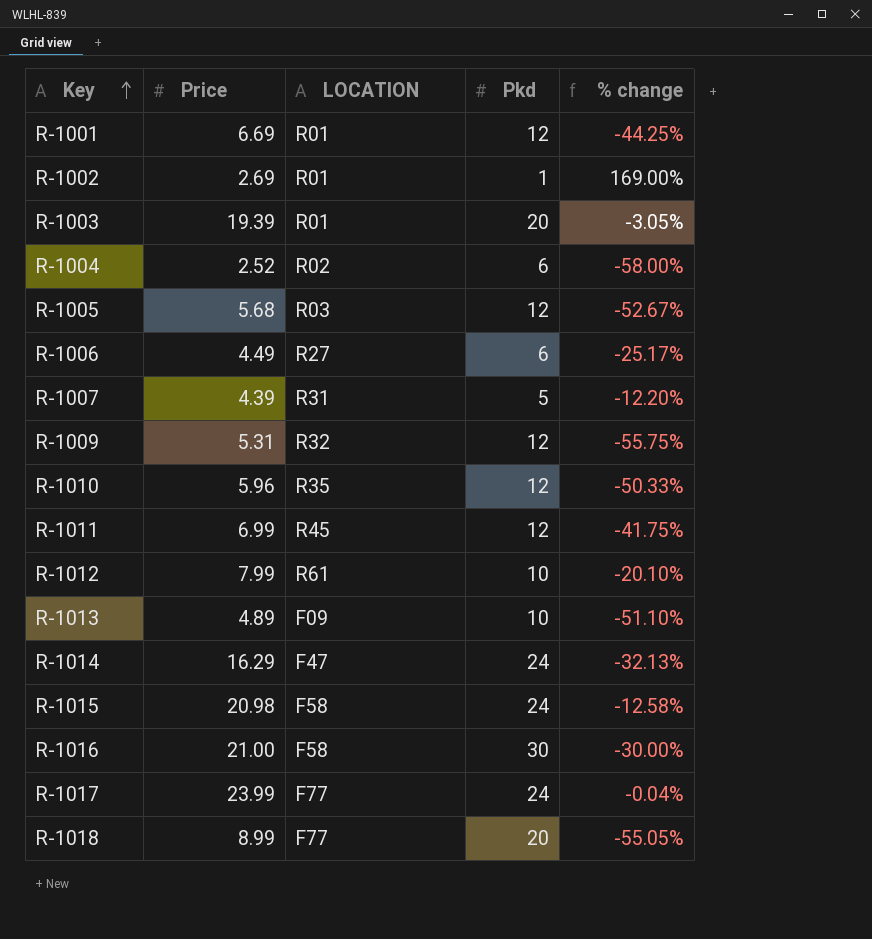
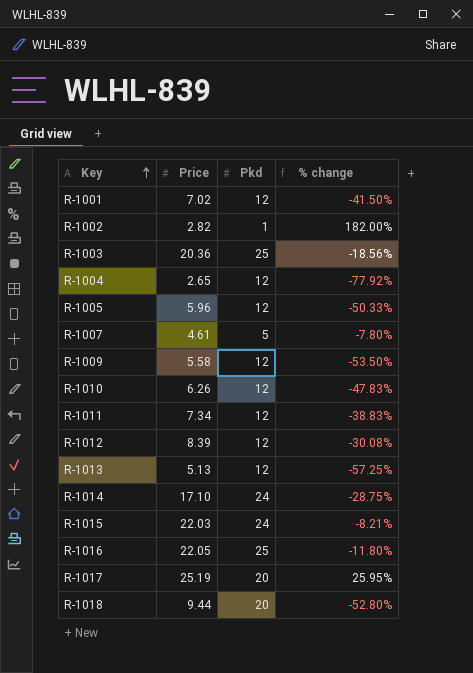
column LOCATION | position: 3 -> none
row R-1006: 4.49 | R27 | 6 | -25.17% -> none
R-1001 | Price: 6.69 -> 7.02
R-1001 | % change: -44.25% -> -41.50%
R-1002 | Price: 2.69 -> 2.82
R-1002 | % change: 169.00% -> 182.00%
R-1003 | Price: 19.39 -> 20.36
R-1003 | Pkd: 20 -> 25
R-1003 | % change: -3.05% -> -18.56%
R-1004 | Price: 2.52 -> 2.65
R-1004 | Pkd: 6 -> 12
R-1004 | % change: -58.00% -> -77.92%
R-1005 | Price: 5.68 -> 5.96
R-1005 | % change: -52.67% -> -50.33%
R-1007 | Price: 4.39 -> 4.61
R-1007 | % change: -12.20% -> -7.80%
R-1009 | Price: 5.31 -> 5.58
R-1009 | % change: -55.75% -> -53.50%
R-1010 | Price: 5.96 -> 6.26
R-1010 | % change: -50.33% -> -47.83%
R-1011 | Price: 6.99 -> 7.34
R-1011 | % change: -41.75% -> -38.83%
R-1012 | Price: 7.99 -> 8.39
R-1012 | Pkd: 10 -> 12
R-1012 | % change: -20.10% -> -30.08%
R-1013 | Price: 4.89 -> 5.13
R-1013 | Pkd: 10 -> 12
R-1013 | % change: -51.10% -> -57.25%
R-1014 | Price: 16.29 -> 17.10
R-1014 | % change: -32.13% -> -28.75%
R-1015 | Price: 20.98 -> 22.03
R-1015 | % change: -12.58% -> -8.21%
R-1016 | Price: 21.00 -> 22.05
R-1016 | Pkd: 30 -> 25
R-1016 | % change: -30.00% -> -11.80%
R-1017 | Price: 23.99 -> 25.19
R-1017 | Pkd: 24 -> 20
R-1017 | % change: -0.04% -> 25.95%
R-1018 | Price: 8.99 -> 9.44
R-1018 | % change: -55.05% -> -52.80%

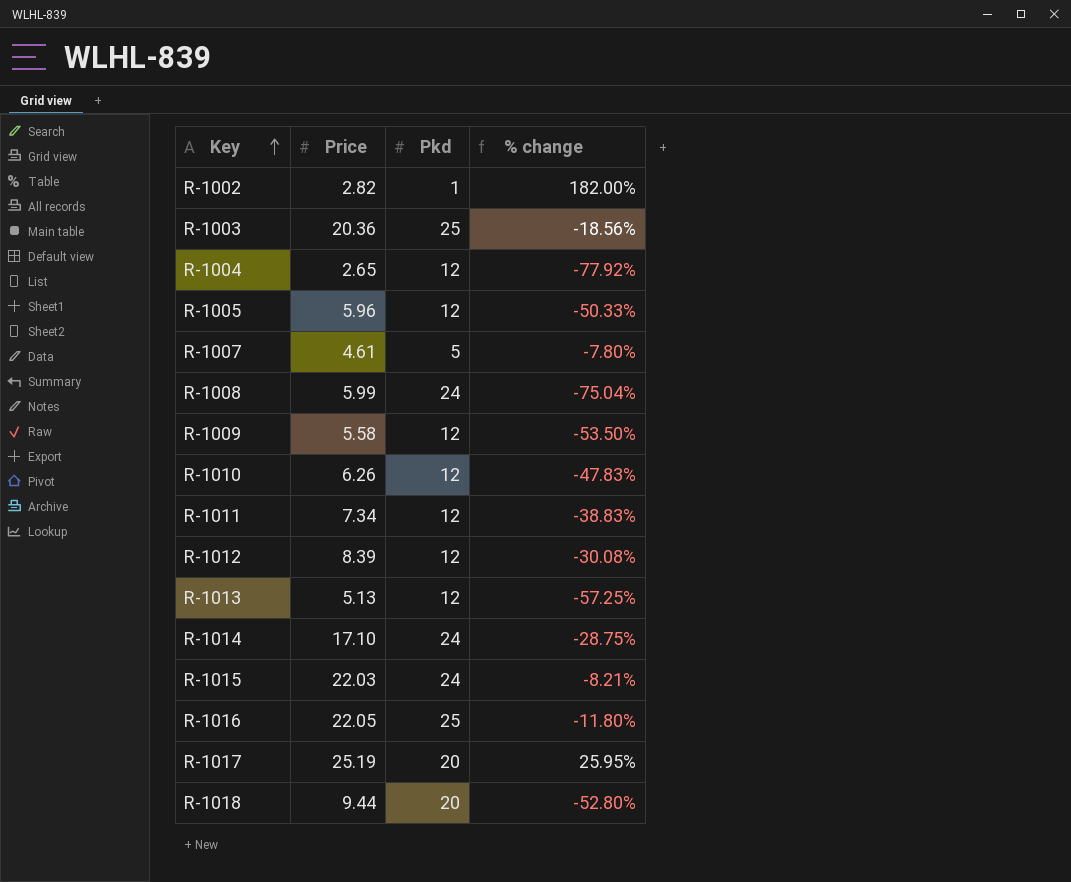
row R-1001: 7.02 | 12 | -41.50% -> none
row R-1008: none -> 5.99 | 24 | -75.04%

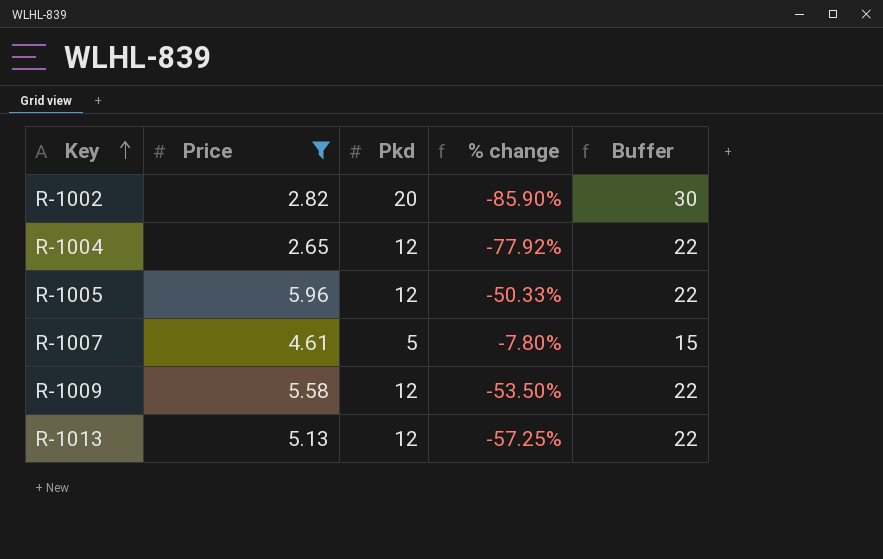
filter: none -> Price <= 5.96
column Buffer | formula: none -> [Pkd] + 10
R-1002 | Pkd: 1 -> 20
R-1002 | % change: 182.00% -> -85.90%

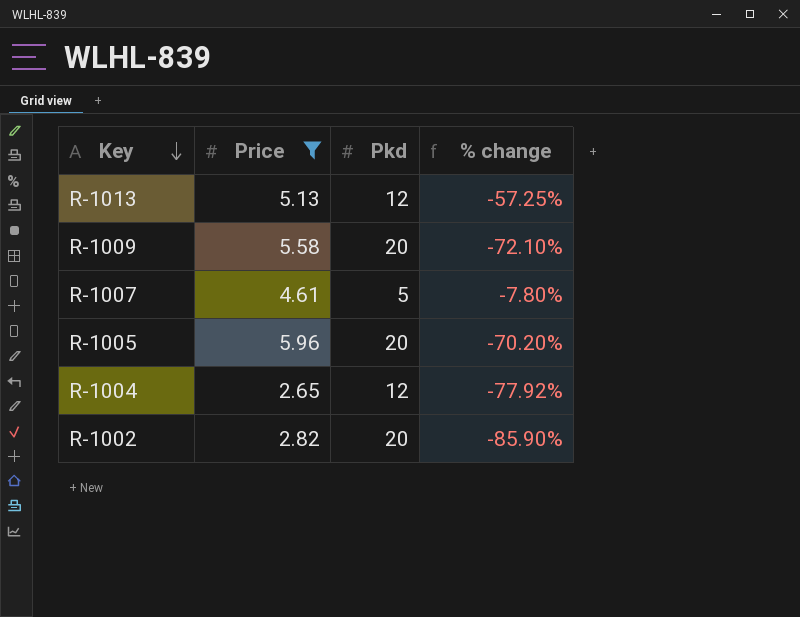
row order: Key ascending -> Key descending
column Buffer | formula: [Pkd] + 10 -> none
R-1009 | Pkd: 12 -> 20
R-1009 | % change: -53.50% -> -72.10%
R-1005 | Pkd: 12 -> 20
R-1005 | % change: -50.33% -> -70.20%

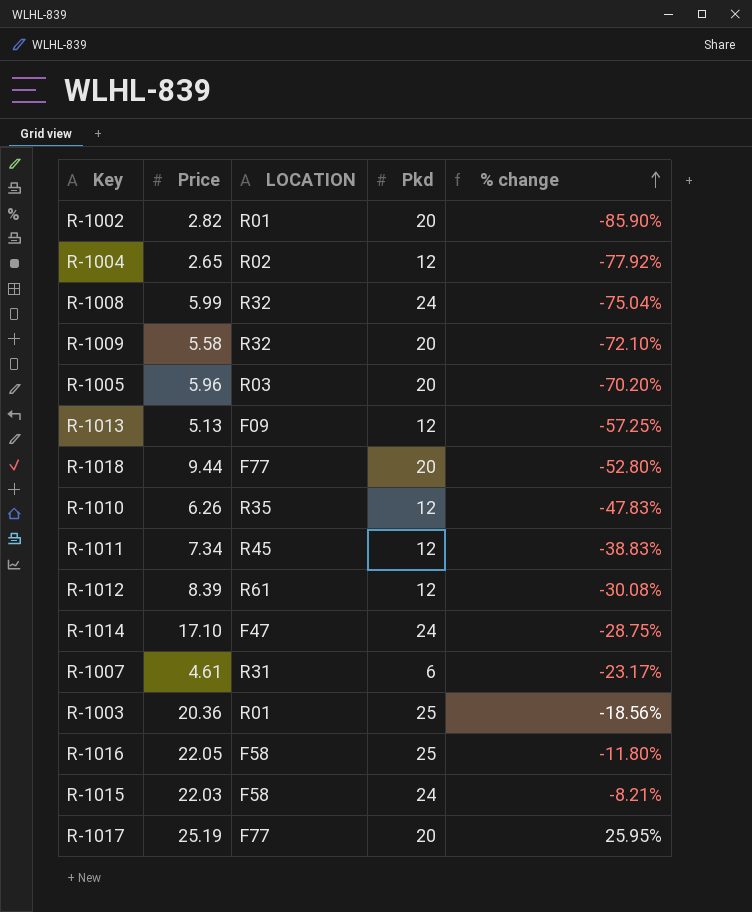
filter: Price <= 5.96 -> none
row order: Key descending -> % change ascending
column LOCATION | position: none -> 3
R-1007 | Pkd: 5 -> 6
R-1007 | % change: -7.80% -> -23.17%

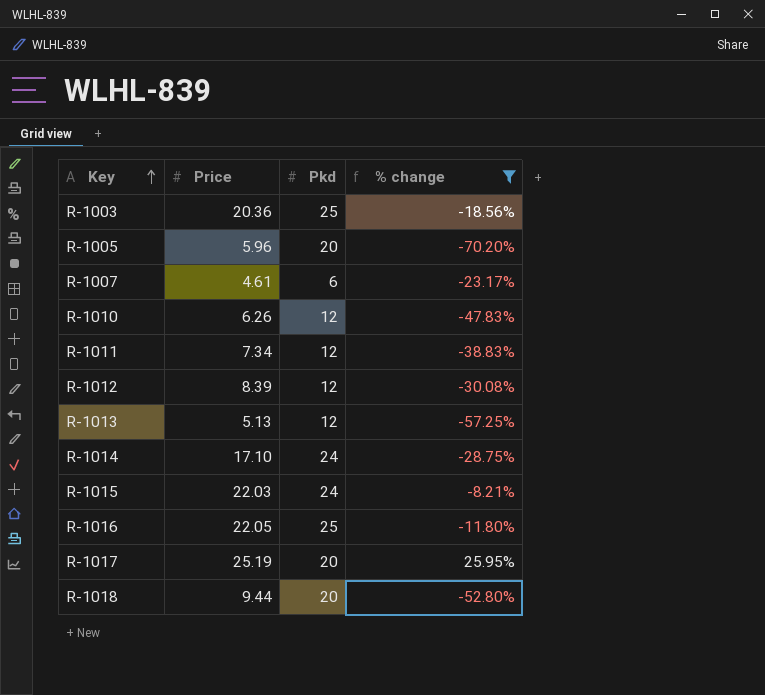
filter: none -> % change >= -70.20%
row order: % change ascending -> Key ascending
column LOCATION | position: 3 -> none

